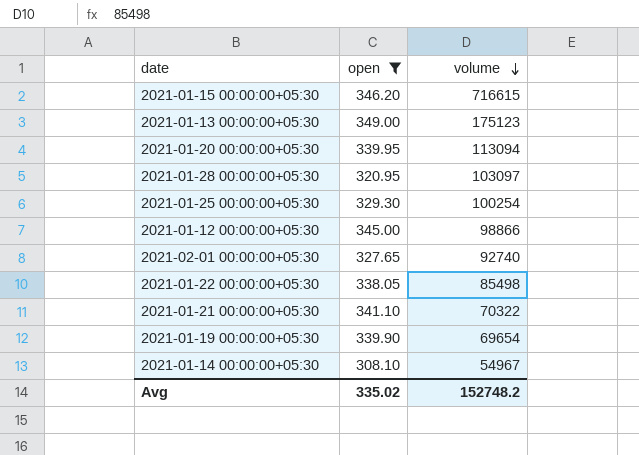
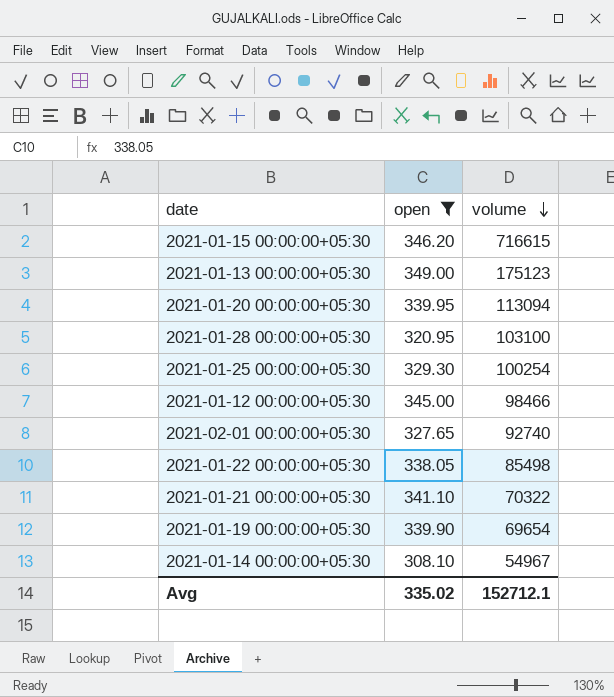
2021-01-28 00:00:00+05:30 | volume: 103097 -> 103100
2021-01-12 00:00:00+05:30 | volume: 98866 -> 98466
Avg | volume: 152748.2 -> 152712.1

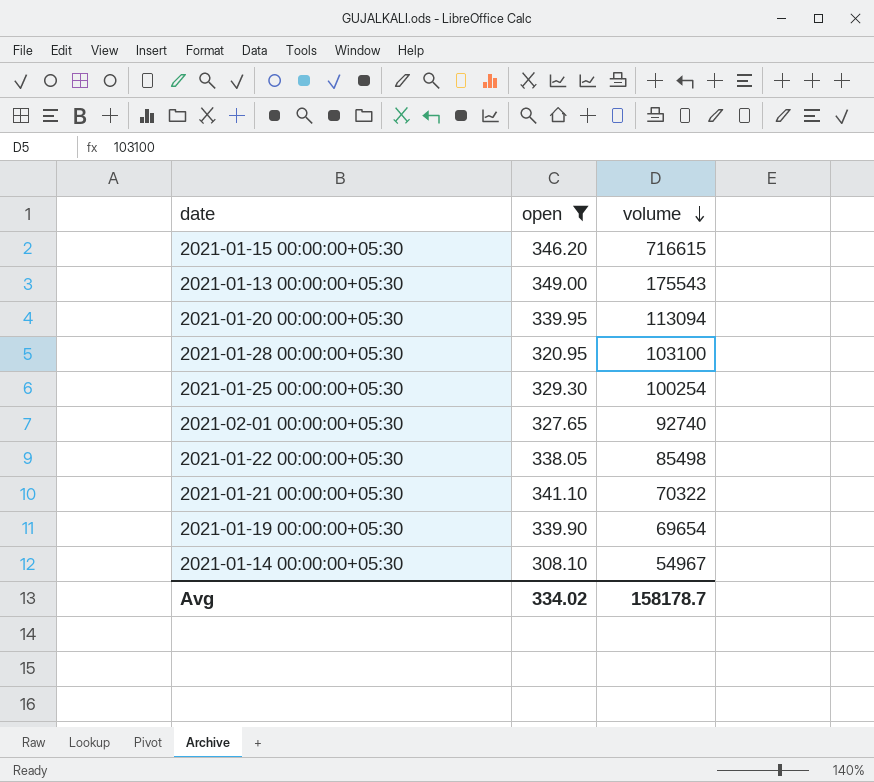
row 2021-01-12 00:00:00+05:30: 345.00 | 98466 -> none
2021-01-13 00:00:00+05:30 | volume: 175123 -> 175543
Avg | open: 335.02 -> 334.02
Avg | volume: 152712.1 -> 158178.7

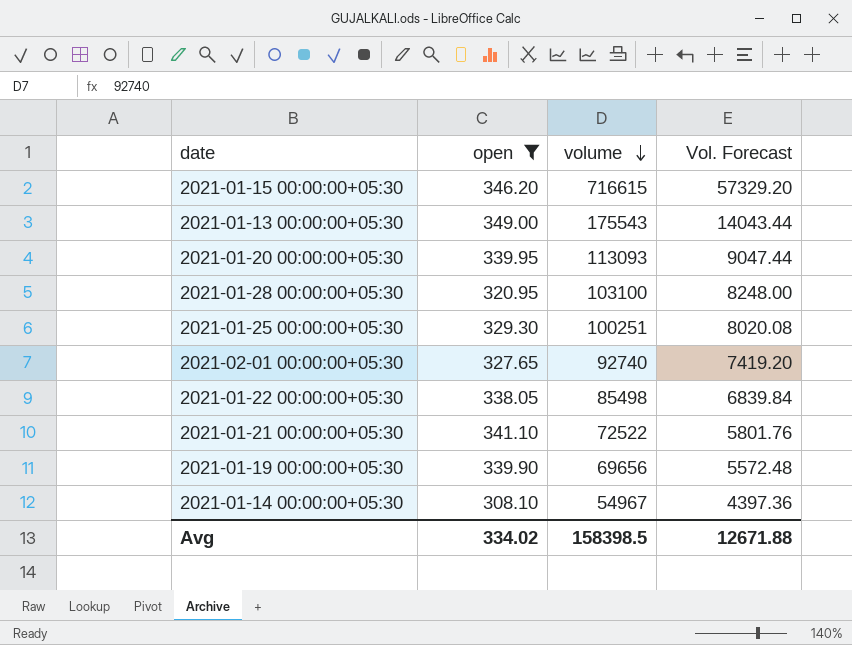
column Vol. Forecast | formula: none -> [volume] * 0.08
2021-01-20 00:00:00+05:30 | volume: 113094 -> 113093
2021-01-25 00:00:00+05:30 | volume: 100254 -> 100251
2021-01-21 00:00:00+05:30 | volume: 70322 -> 72522
2021-01-19 00:00:00+05:30 | volume: 69654 -> 69656
Avg | volume: 158178.7 -> 158398.5

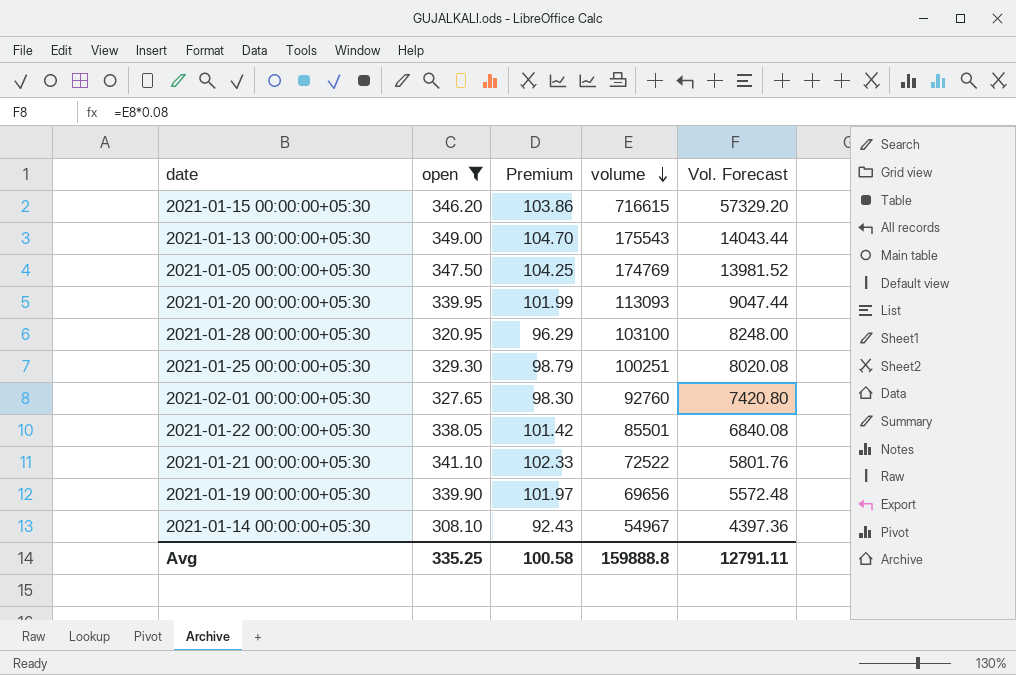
column Premium | formula: none -> [open] * 0.3
row 2021-01-05 00:00:00+05:30: none -> 347.50 | 104.25 | 174769 | 13981.52
2021-02-01 00:00:00+05:30 | volume: 92740 -> 92760
2021-02-01 00:00:00+05:30 | Vol. Forecast: 7419.20 -> 7420.80
2021-01-22 00:00:00+05:30 | volume: 85498 -> 85501
2021-01-22 00:00:00+05:30 | Vol. Forecast: 6839.84 -> 6840.08
Avg | open: 334.02 -> 335.25
Avg | volume: 158398.5 -> 159888.8
Avg | Vol. Forecast: 12671.88 -> 12791.11

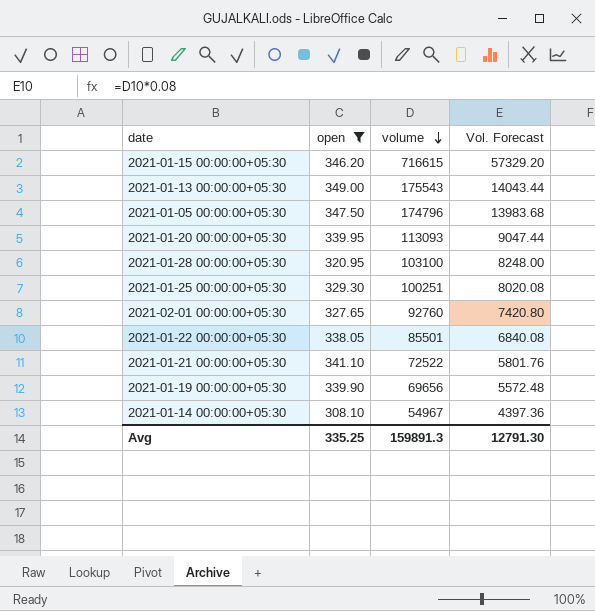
column Premium | formula: [open] * 0.3 -> none
2021-01-05 00:00:00+05:30 | volume: 174769 -> 174796
2021-01-05 00:00:00+05:30 | Vol. Forecast: 13981.52 -> 13983.68
Avg | volume: 159888.8 -> 159891.3
Avg | Vol. Forecast: 12791.11 -> 12791.30

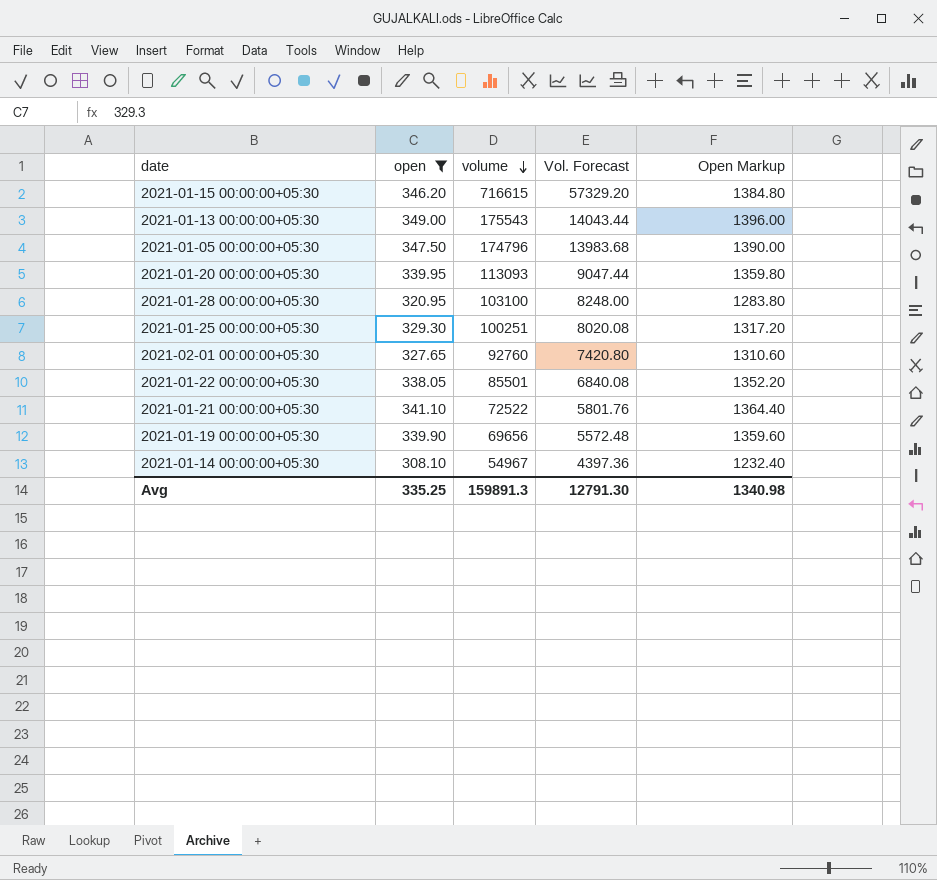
column Open Markup | formula: none -> [open] * 4

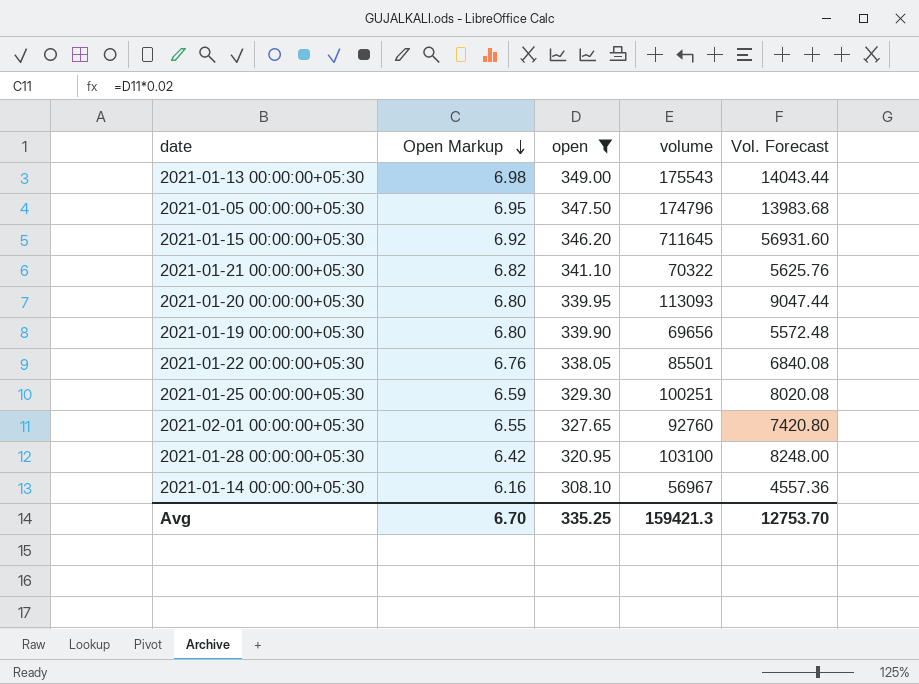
row order: volume descending -> Open Markup descending
column Open Markup | formula: [open] * 4 -> [open] * 0.02
column Open Markup | position: 5 -> 2
2021-01-15 00:00:00+05:30 | volume: 716615 -> 711645
2021-01-15 00:00:00+05:30 | Vol. Forecast: 57329.20 -> 56931.60
2021-01-21 00:00:00+05:30 | volume: 72522 -> 70322
2021-01-21 00:00:00+05:30 | Vol. Forecast: 5801.76 -> 5625.76
2021-01-14 00:00:00+05:30 | volume: 54967 -> 56967
2021-01-14 00:00:00+05:30 | Vol. Forecast: 4397.36 -> 4557.36
Avg | Open Markup: 1340.98 -> 6.70
Avg | volume: 159891.3 -> 159421.3
Avg | Vol. Forecast: 12791.30 -> 12753.70

